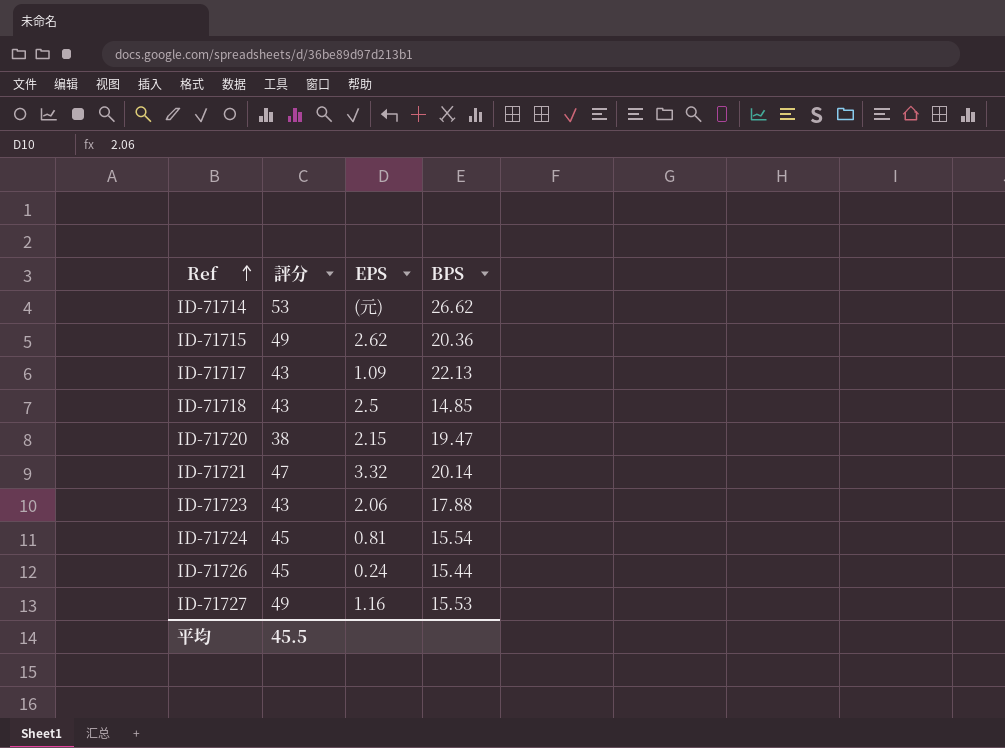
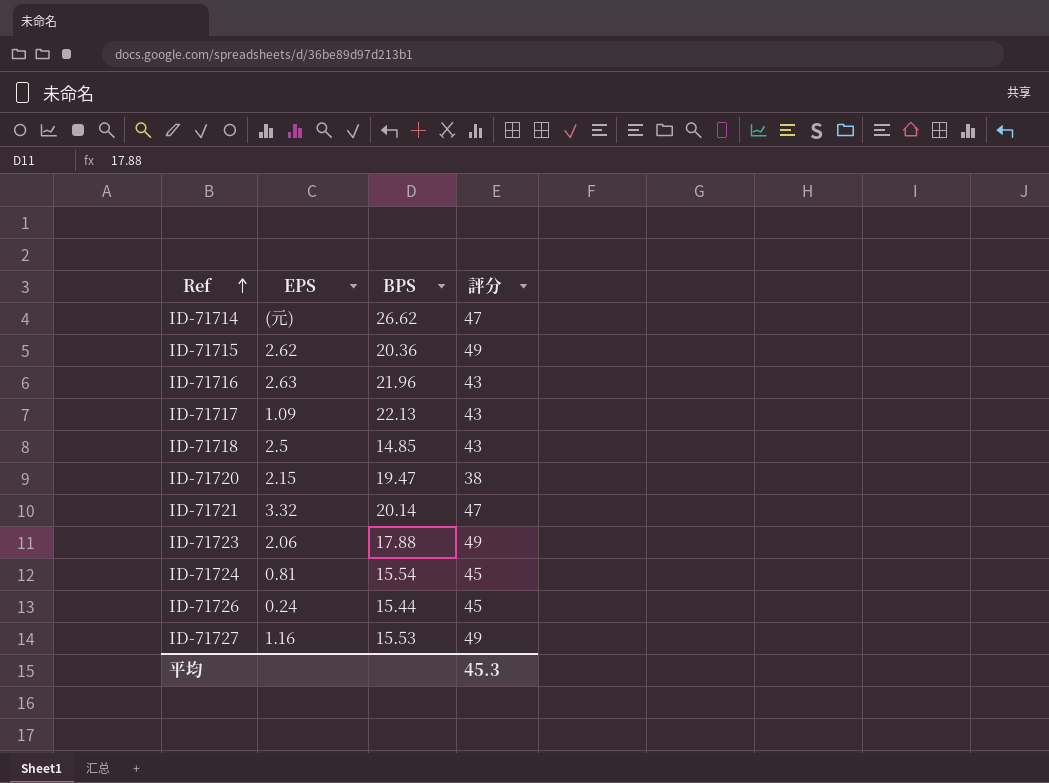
column 評分 | position: 2 -> 4
ID-71714 | 評分: 53 -> 47
row ID-71716: none -> 2.63 | 21.96 | 43
ID-71723 | 評分: 43 -> 49
平均 | 評分: 45.5 -> 45.3

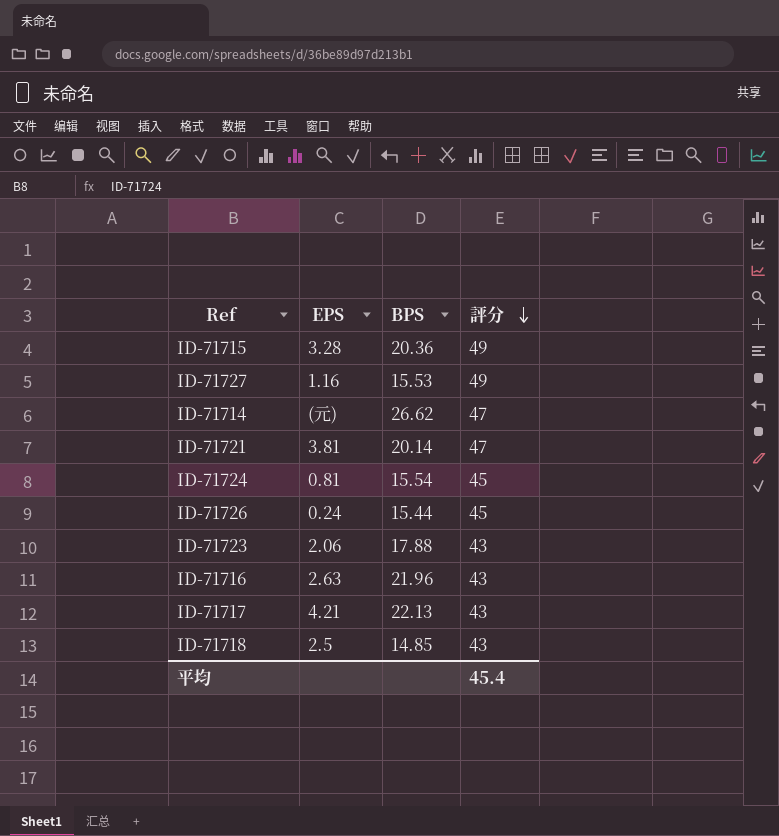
row order: Ref ascending -> 評分 descending
row ID-71720: 2.15 | 19.47 | 38 -> none
ID-71715 | EPS: 2.62 -> 3.28
ID-71721 | EPS: 3.32 -> 3.81
ID-71723 | 評分: 49 -> 43
ID-71717 | EPS: 1.09 -> 4.21
平均 | 評分: 45.3 -> 45.4

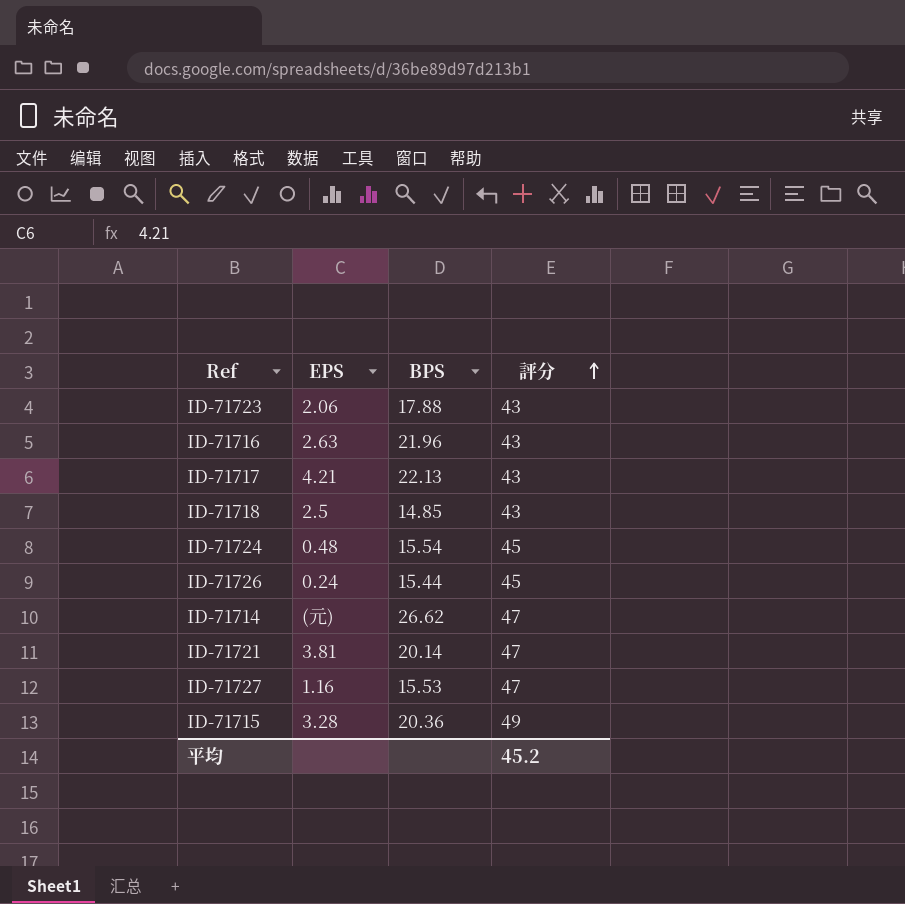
row order: 評分 descending -> 評分 ascending
ID-71724 | EPS: 0.81 -> 0.48
ID-71727 | 評分: 49 -> 47
平均 | 評分: 45.4 -> 45.2

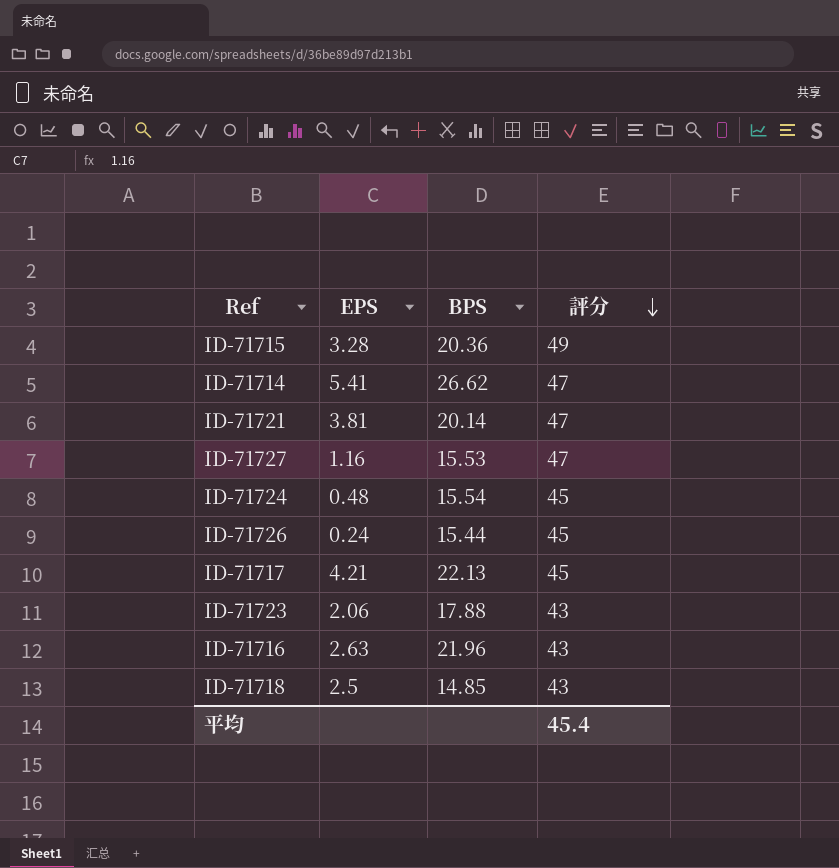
row order: 評分 ascending -> 評分 descending
ID-71714 | EPS: (元) -> 5.41
ID-71717 | 評分: 43 -> 45
平均 | 評分: 45.2 -> 45.4

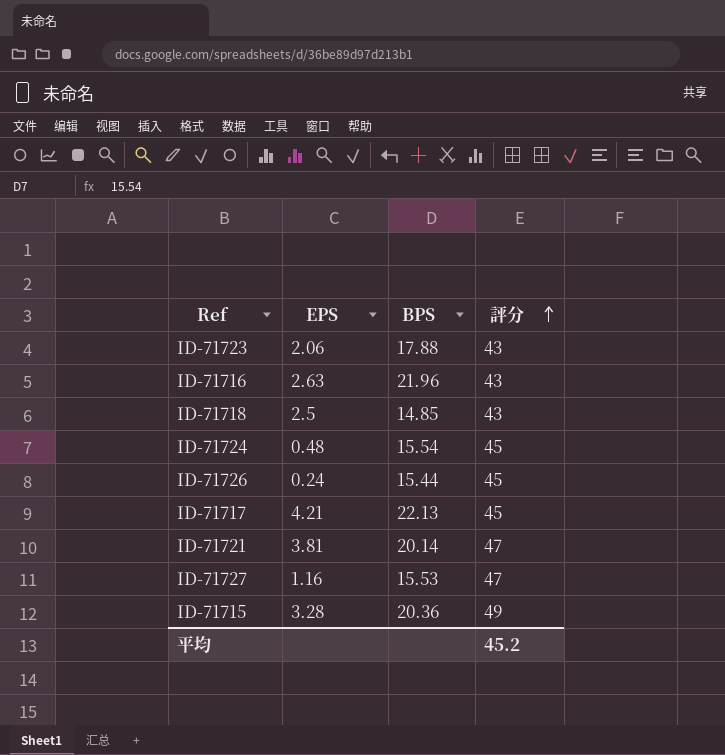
row order: 評分 descending -> 評分 ascending
row ID-71714: 5.41 | 26.62 | 47 -> none
平均 | 評分: 45.4 -> 45.2

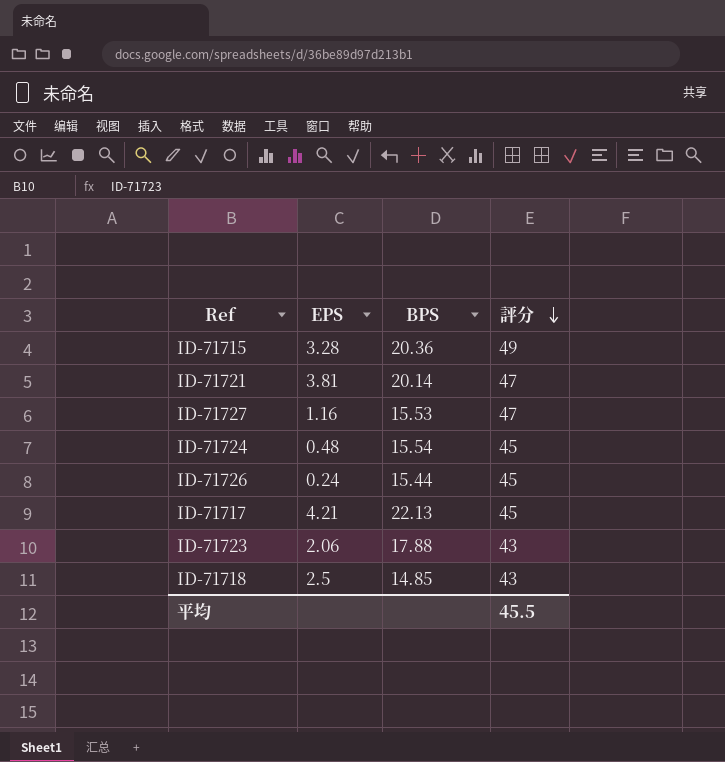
row order: 評分 ascending -> 評分 descending
row ID-71716: 2.63 | 21.96 | 43 -> none
平均 | 評分: 45.2 -> 45.5

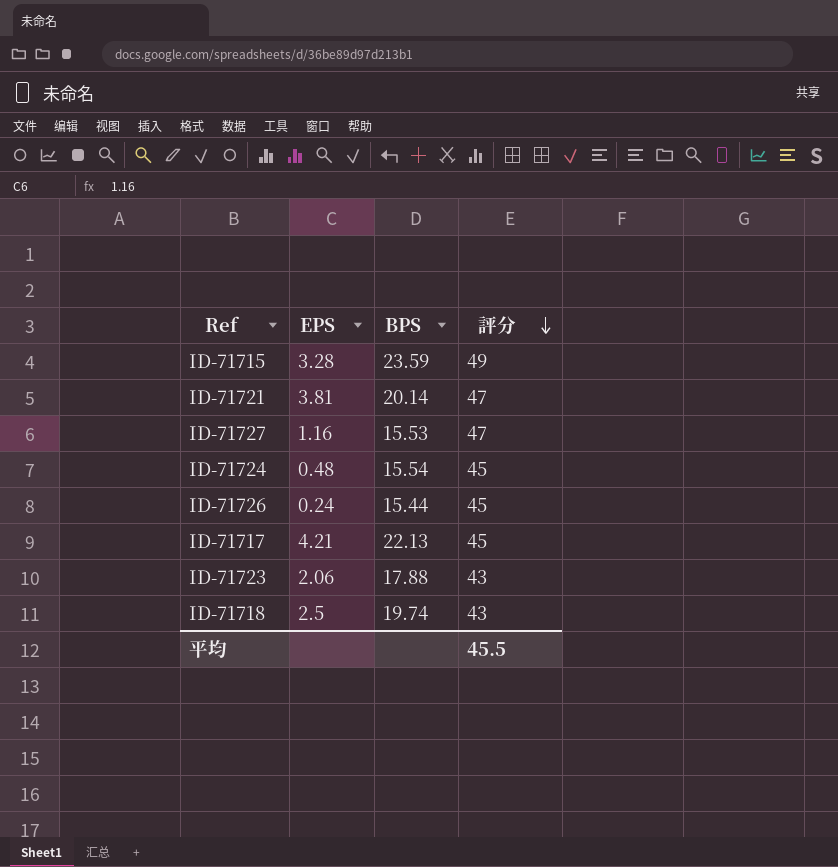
ID-71715 | BPS: 20.36 -> 23.59
ID-71718 | BPS: 14.85 -> 19.74

